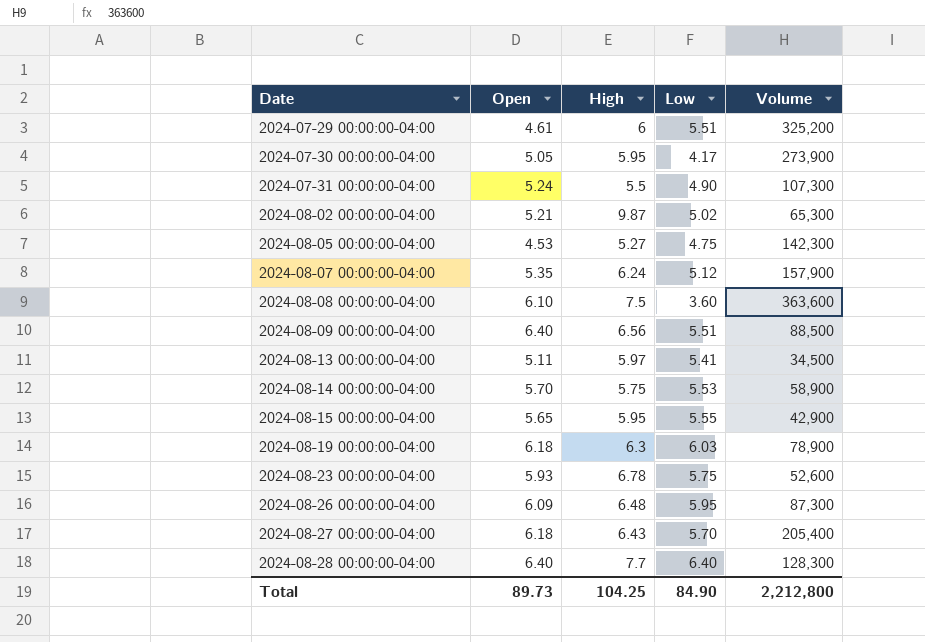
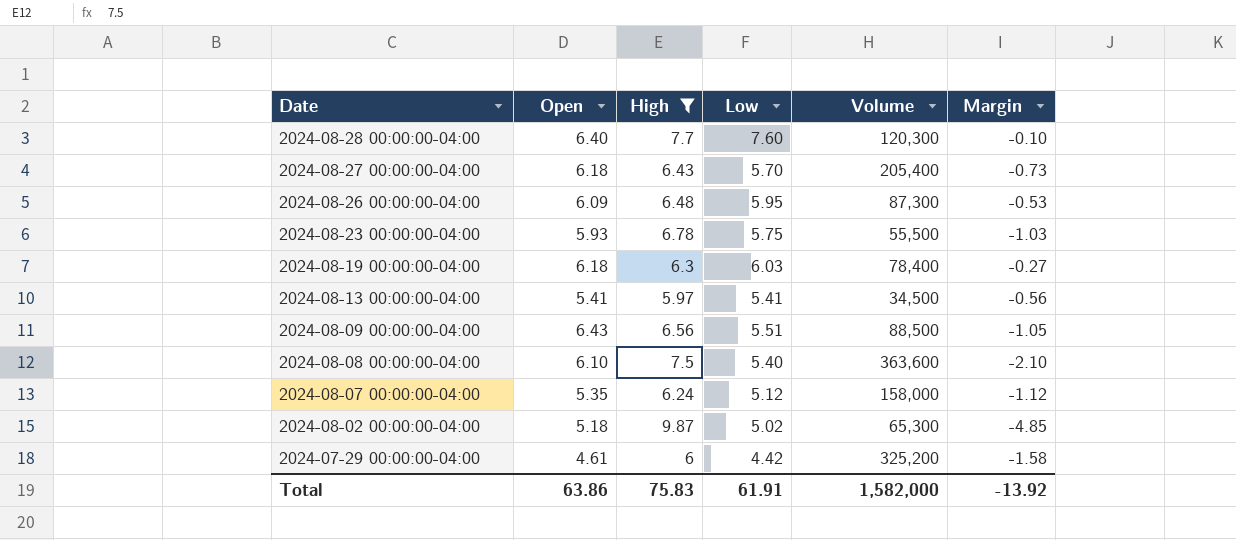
filter: none -> High >= 5.97
row order: Date ascending -> Date descending
column Margin | formula: none -> [Low] - [High]
2024-08-28 00:00:00-04:00 | Low: 6.40 -> 7.60
2024-08-28 00:00:00-04:00 | Volume: 128,300 -> 120,300
2024-08-23 00:00:00-04:00 | Volume: 52,600 -> 55,500
2024-08-19 00:00:00-04:00 | Volume: 78,900 -> 78,400
2024-08-13 00:00:00-04:00 | Open: 5.11 -> 5.41
2024-08-09 00:00:00-04:00 | Open: 6.40 -> 6.43
2024-08-08 00:00:00-04:00 | Low: 3.60 -> 5.40
2024-08-07 00:00:00-04:00 | Volume: 157,900 -> 158,000
2024-08-02 00:00:00-04:00 | Open: 5.21 -> 5.18
2024-07-29 00:00:00-04:00 | Low: 5.51 -> 4.42
Total | Open: 89.73 -> 63.86
Total | High: 104.25 -> 75.83
Total | Low: 84.90 -> 61.91
Total | Volume: 2,212,800 -> 1,582,000

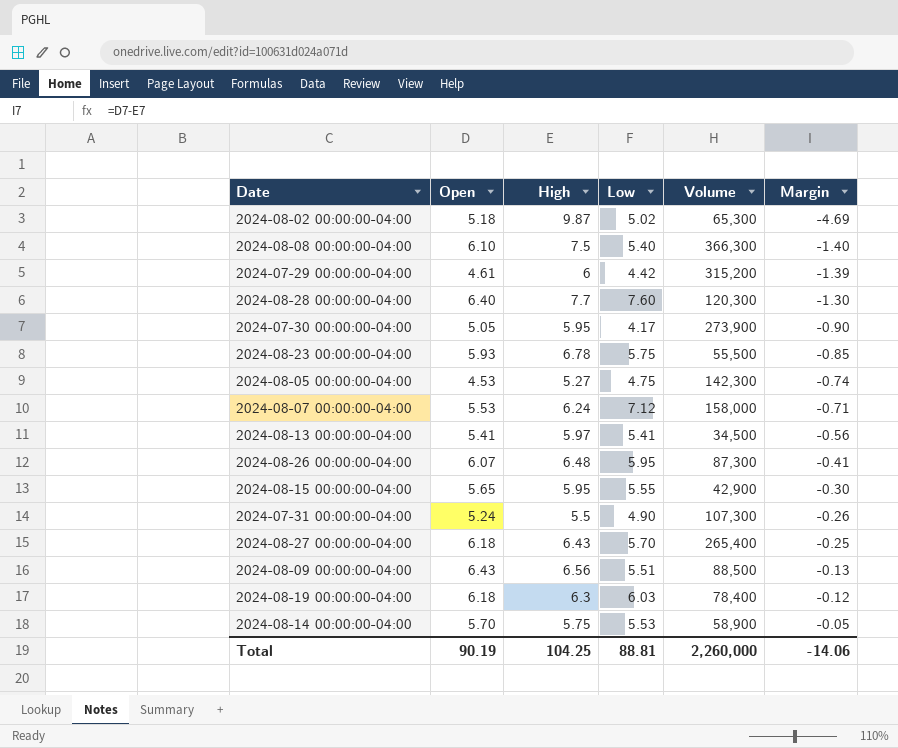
filter: High >= 5.97 -> none
row order: Date descending -> Margin ascending
column Margin | formula: [Low] - [High] -> [Open] - [High]
2024-08-08 00:00:00-04:00 | Volume: 363,600 -> 366,300
2024-07-29 00:00:00-04:00 | Volume: 325,200 -> 315,200
2024-08-07 00:00:00-04:00 | Open: 5.35 -> 5.53
2024-08-07 00:00:00-04:00 | Low: 5.12 -> 7.12
2024-08-26 00:00:00-04:00 | Open: 6.09 -> 6.07
2024-08-27 00:00:00-04:00 | Volume: 205,400 -> 265,400
Total | Open: 63.86 -> 90.19
Total | High: 75.83 -> 104.25
Total | Low: 61.91 -> 88.81
Total | Volume: 1,582,000 -> 2,260,000
Total | Margin: -13.92 -> -14.06

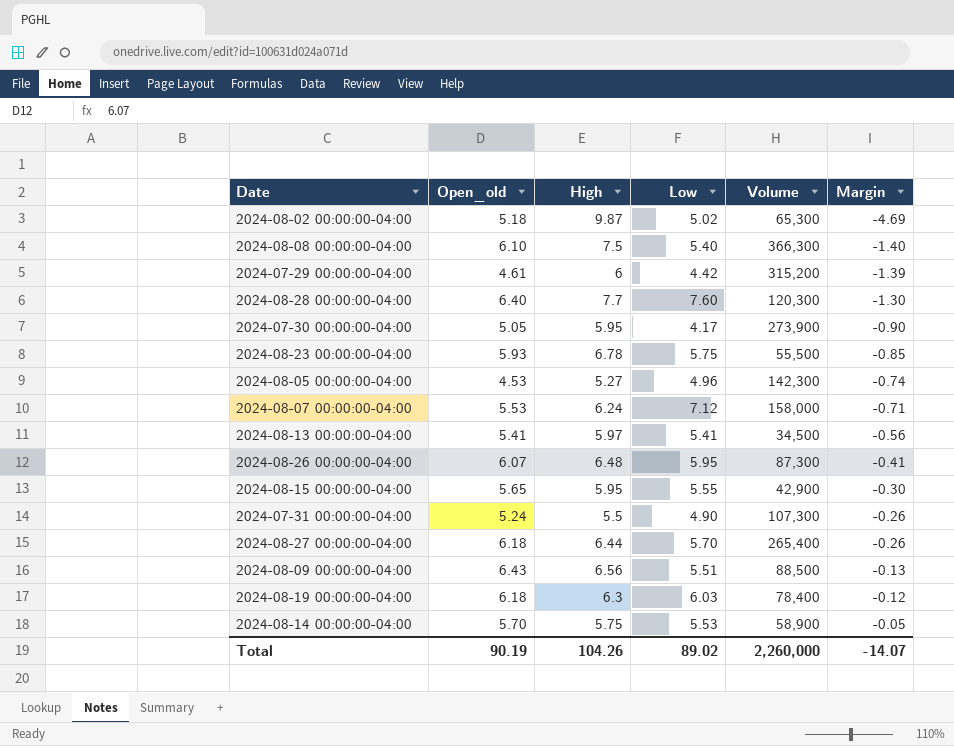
column name: Open -> Open_old
2024-08-05 00:00:00-04:00 | Low: 4.75 -> 4.96
2024-08-27 00:00:00-04:00 | High: 6.43 -> 6.44
2024-08-27 00:00:00-04:00 | Margin: -0.25 -> -0.26
Total | High: 104.25 -> 104.26
Total | Low: 88.81 -> 89.02
Total | Margin: -14.06 -> -14.07

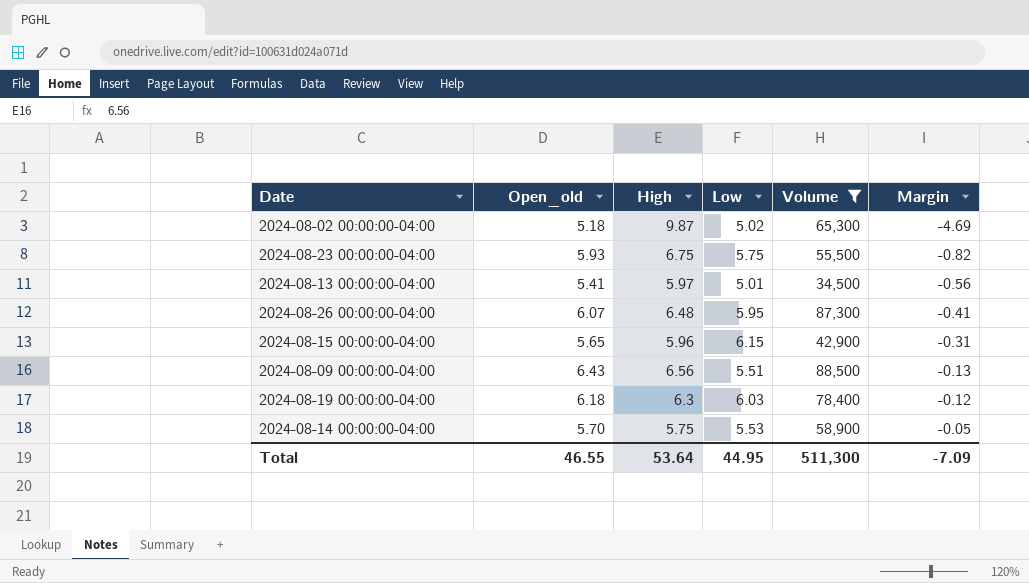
filter: none -> Volume <= 88,500
2024-08-23 00:00:00-04:00 | High: 6.78 -> 6.75
2024-08-23 00:00:00-04:00 | Margin: -0.85 -> -0.82
2024-08-13 00:00:00-04:00 | Low: 5.41 -> 5.01
2024-08-15 00:00:00-04:00 | High: 5.95 -> 5.96
2024-08-15 00:00:00-04:00 | Low: 5.55 -> 6.15
2024-08-15 00:00:00-04:00 | Margin: -0.30 -> -0.31
Total | Open_old: 90.19 -> 46.55
Total | High: 104.26 -> 53.64
Total | Low: 89.02 -> 44.95
Total | Volume: 2,260,000 -> 511,300
Total | Margin: -14.07 -> -7.09

